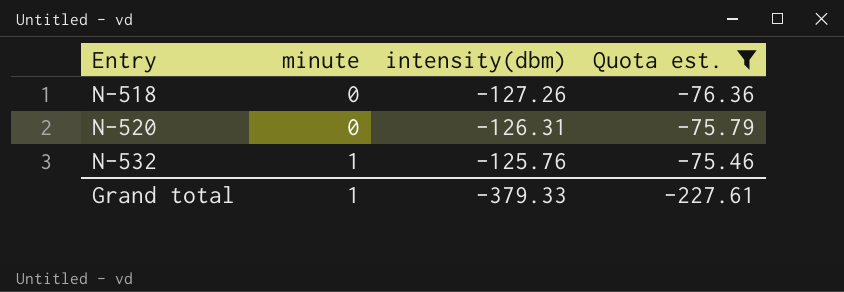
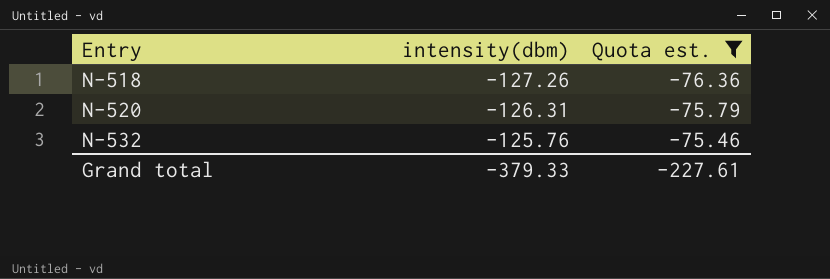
column minute | position: 2 -> none

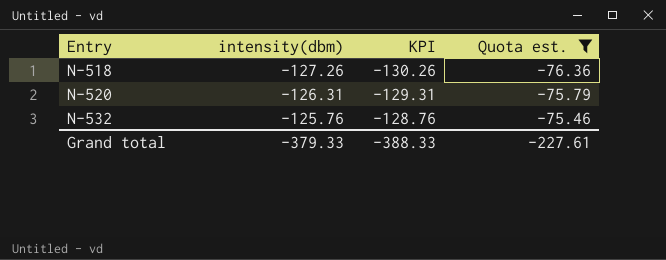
column KPI | formula: none -> [intensity(dbm)] - 3

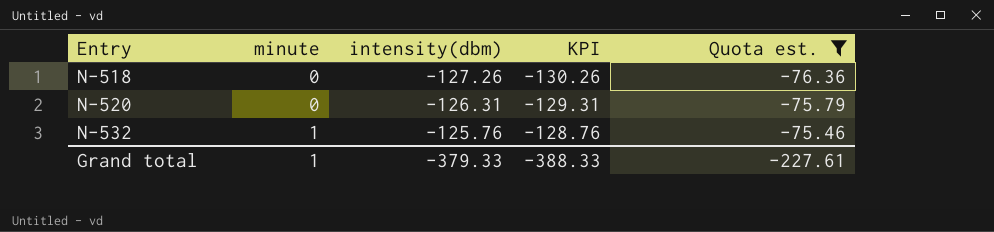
column minute | position: none -> 2

